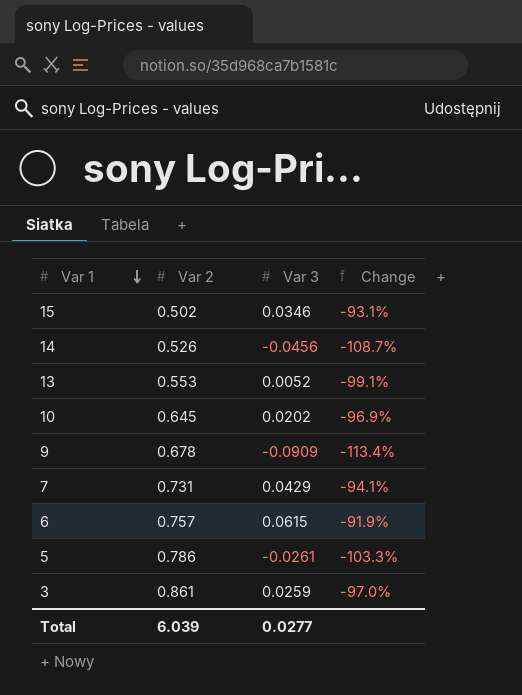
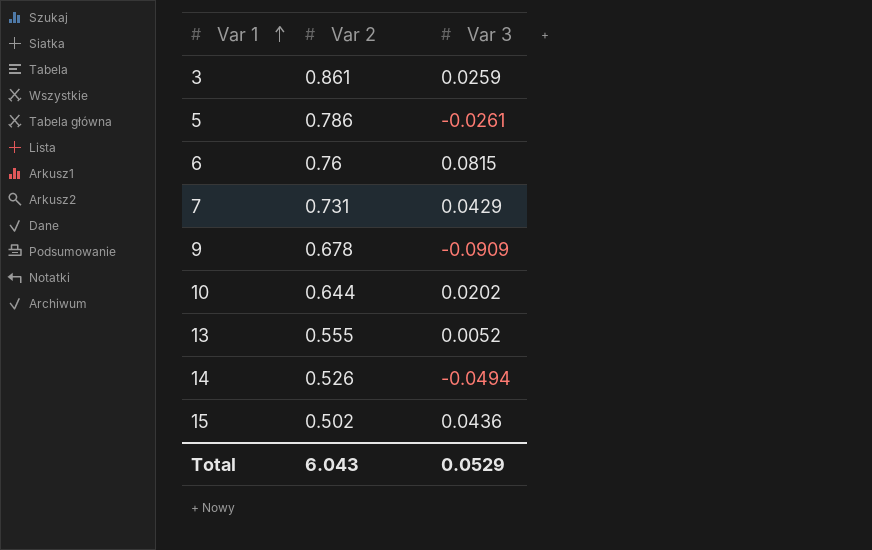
row order: Var 1 descending -> Var 1 ascending
column Change | formula: ([Var 3] - [Var 2]) / [Var 2] -> none
6 | Var 2: 0.757 -> 0.76
6 | Var 3: 0.0615 -> 0.0815
10 | Var 2: 0.645 -> 0.644
13 | Var 2: 0.553 -> 0.555
14 | Var 3: -0.0456 -> -0.0494
15 | Var 3: 0.0346 -> 0.0436
Total | Var 2: 6.039 -> 6.043
Total | Var 3: 0.0277 -> 0.0529

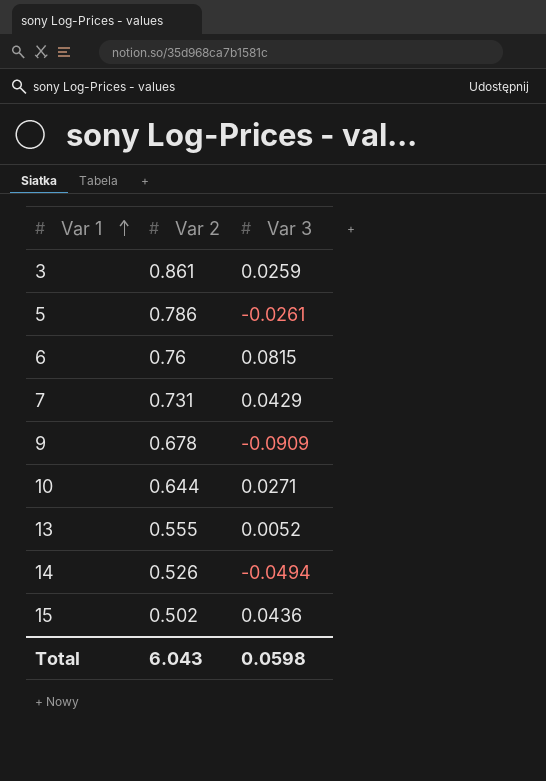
10 | Var 3: 0.0202 -> 0.0271
Total | Var 3: 0.0529 -> 0.0598

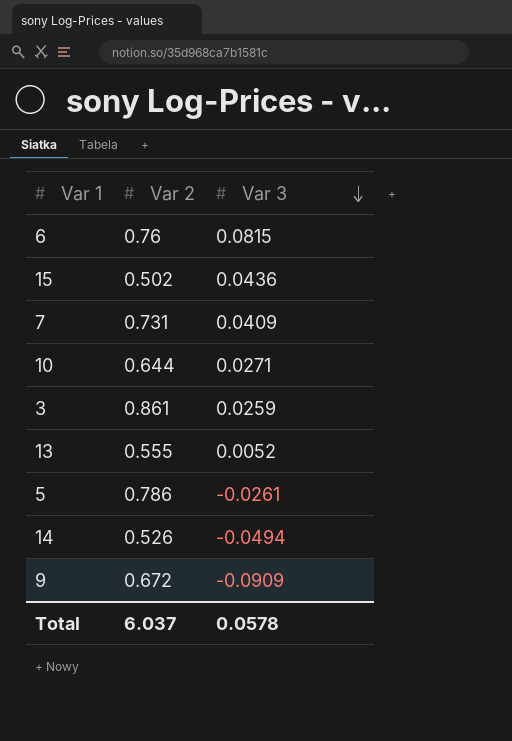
row order: Var 1 ascending -> Var 3 descending
7 | Var 3: 0.0429 -> 0.0409
9 | Var 2: 0.678 -> 0.672
Total | Var 2: 6.043 -> 6.037
Total | Var 3: 0.0598 -> 0.0578

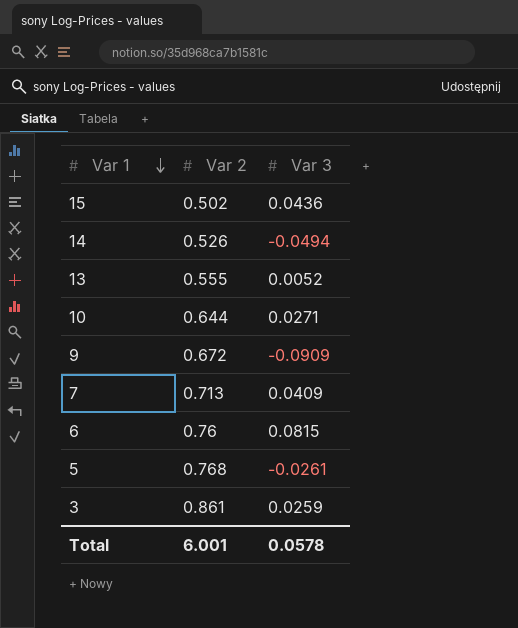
row order: Var 3 descending -> Var 1 descending
7 | Var 2: 0.731 -> 0.713
5 | Var 2: 0.786 -> 0.768
Total | Var 2: 6.037 -> 6.001

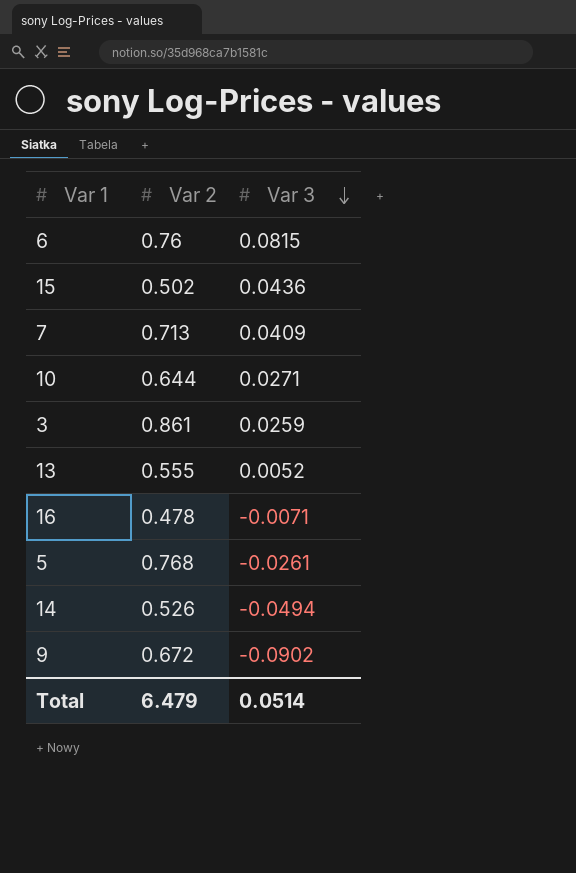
row order: Var 1 descending -> Var 3 descending
row 16: none -> 0.478 | -0.0071
9 | Var 3: -0.0909 -> -0.0902
Total | Var 2: 6.001 -> 6.479
Total | Var 3: 0.0578 -> 0.0514

